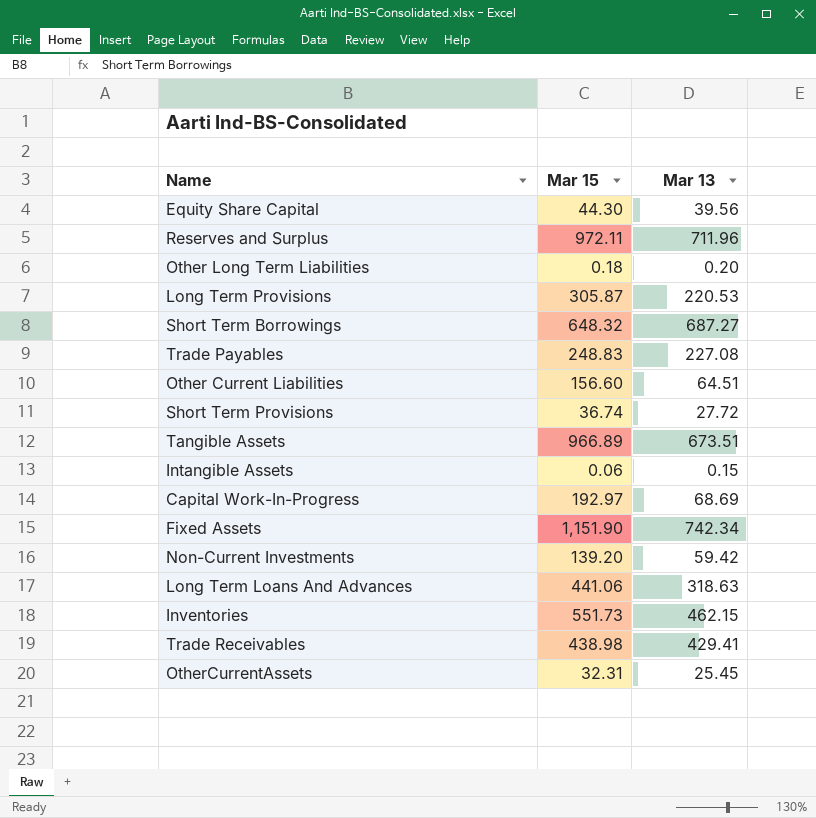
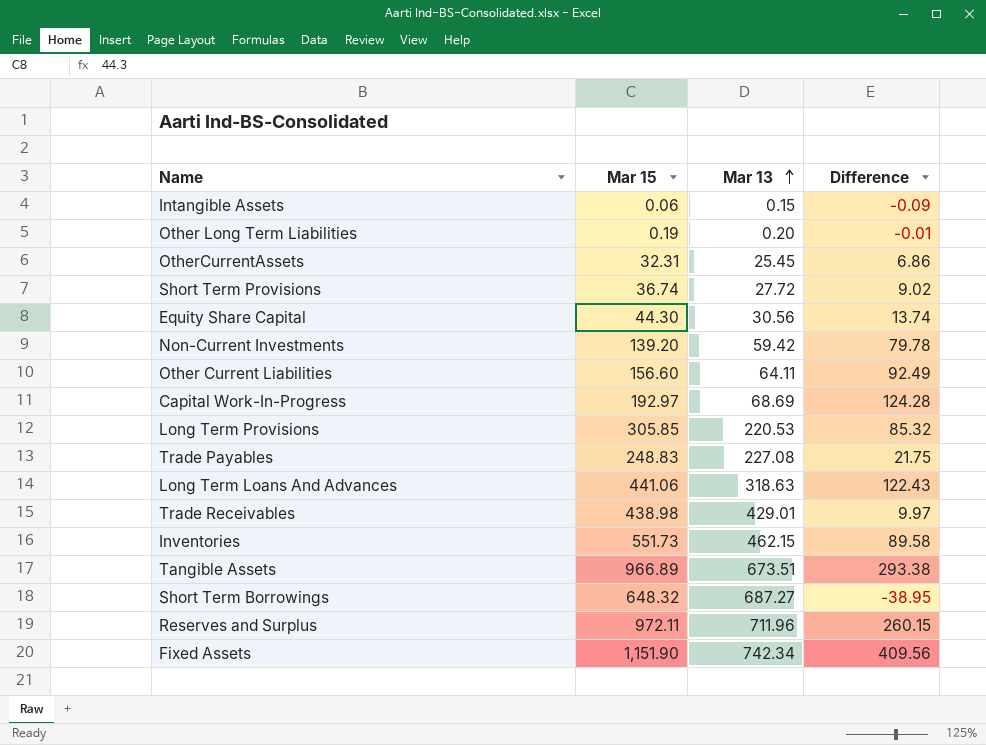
row order: none -> Mar 13 ascending
column Difference | formula: none -> [Mar 15] - [Mar 13]
Other Long Term Liabilities | Mar 15: 0.18 -> 0.19
Equity Share Capital | Mar 13: 39.56 -> 30.56
Other Current Liabilities | Mar 13: 64.51 -> 64.11
Long Term Provisions | Mar 15: 305.87 -> 305.85
Trade Receivables | Mar 13: 429.41 -> 429.01

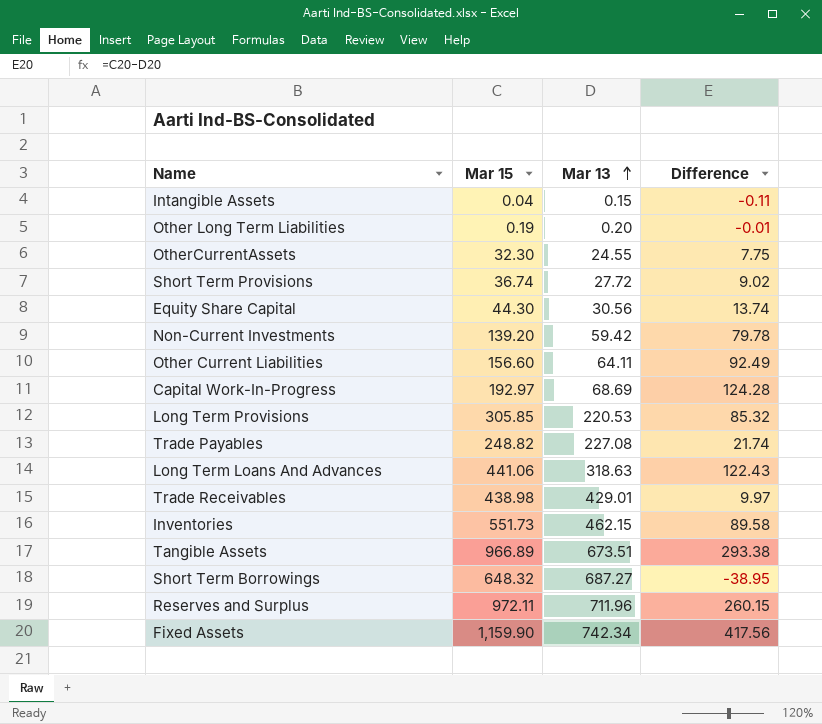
Intangible Assets | Mar 15: 0.06 -> 0.04
Intangible Assets | Difference: -0.09 -> -0.11
OtherCurrentAssets | Mar 15: 32.31 -> 32.30
OtherCurrentAssets | Mar 13: 25.45 -> 24.55
OtherCurrentAssets | Difference: 6.86 -> 7.75
Trade Payables | Mar 15: 248.83 -> 248.82
Trade Payables | Difference: 21.75 -> 21.74
Fixed Assets | Mar 15: 1,151.90 -> 1,159.90
Fixed Assets | Difference: 409.56 -> 417.56

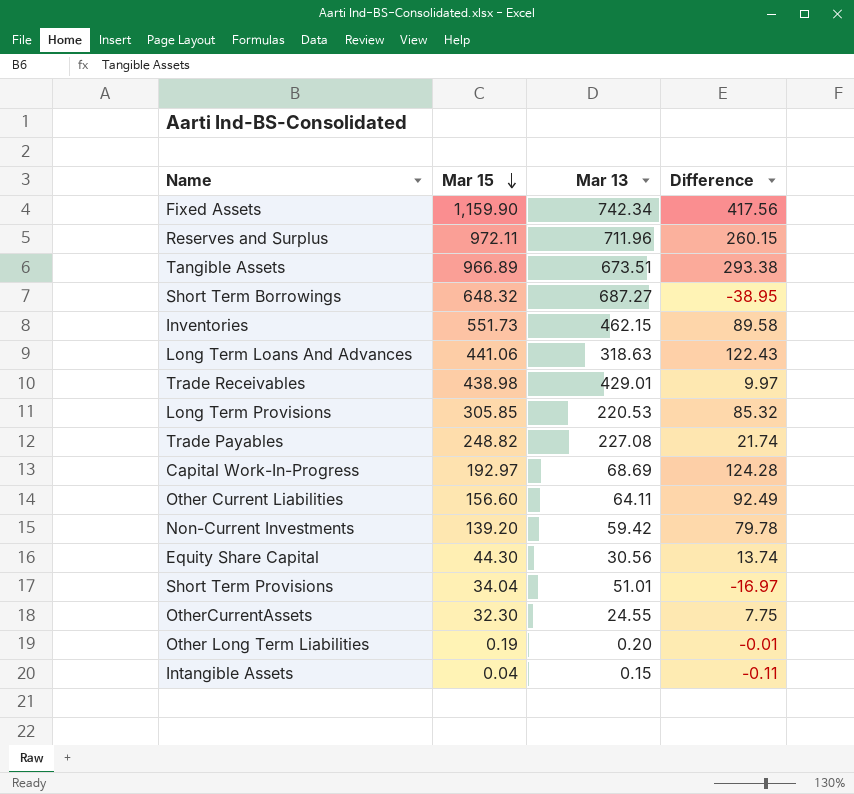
row order: Mar 13 ascending -> Mar 15 descending
Short Term Provisions | Mar 15: 36.74 -> 34.04
Short Term Provisions | Mar 13: 27.72 -> 51.01
Short Term Provisions | Difference: 9.02 -> -16.97

